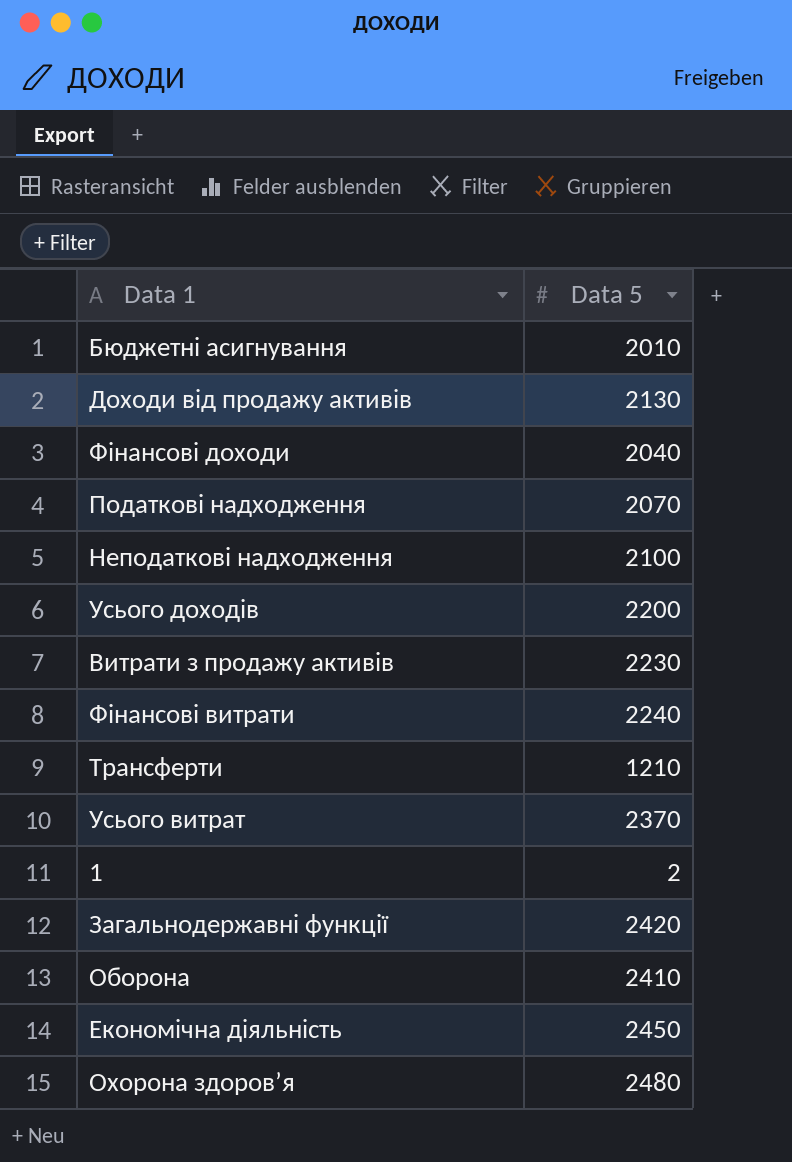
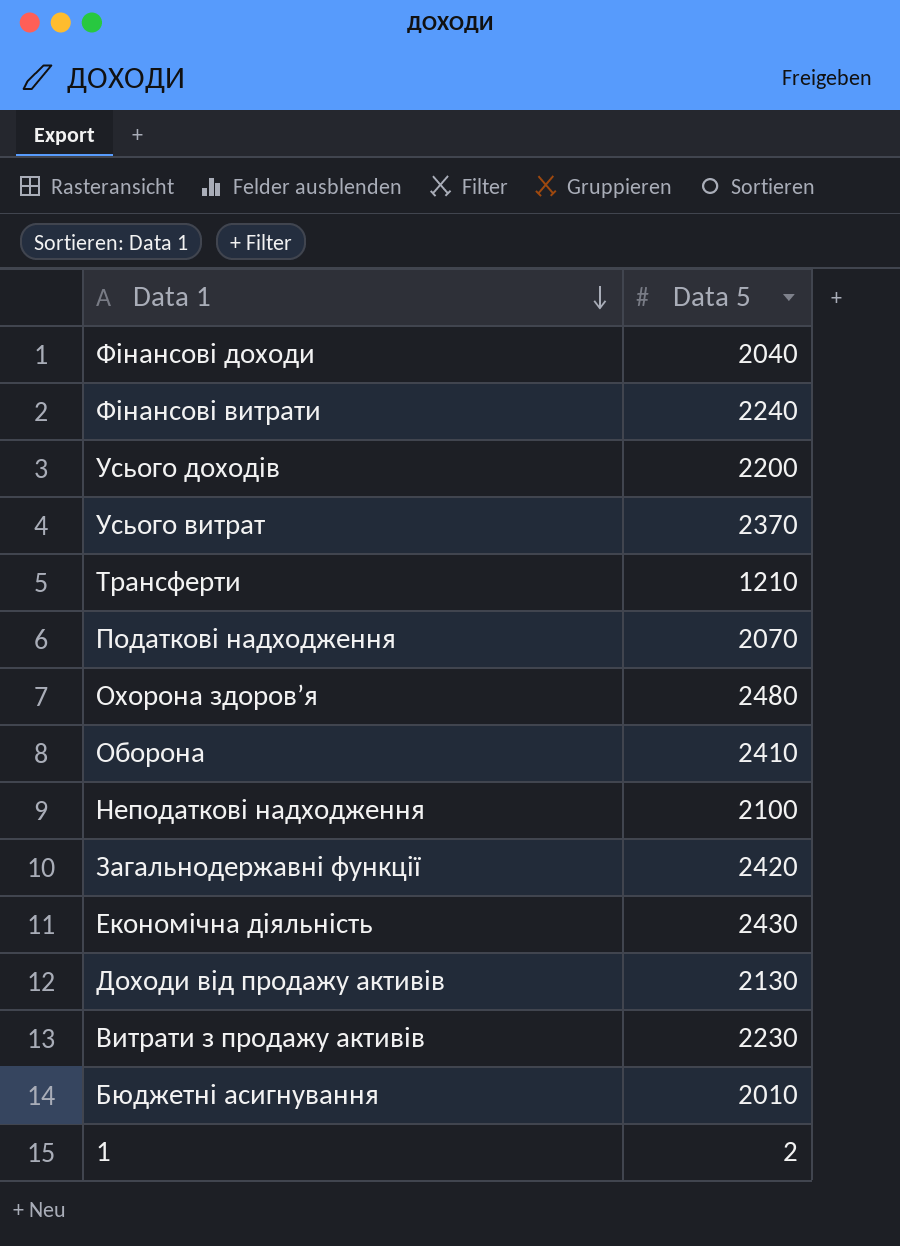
row order: none -> Data 1 descending
Економічна діяльність | Data 5: 2450 -> 2430

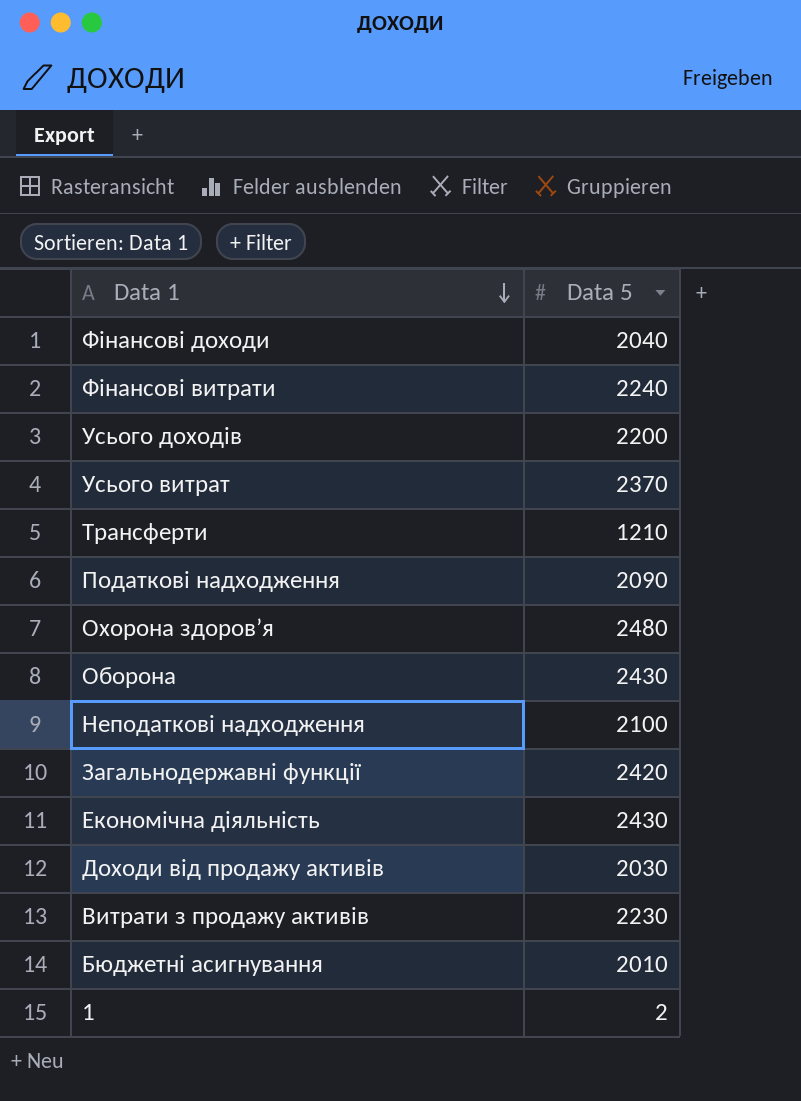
Податкові надходження | Data 5: 2070 -> 2090
Оборона | Data 5: 2410 -> 2430
Доходи від продажу активів | Data 5: 2130 -> 2030

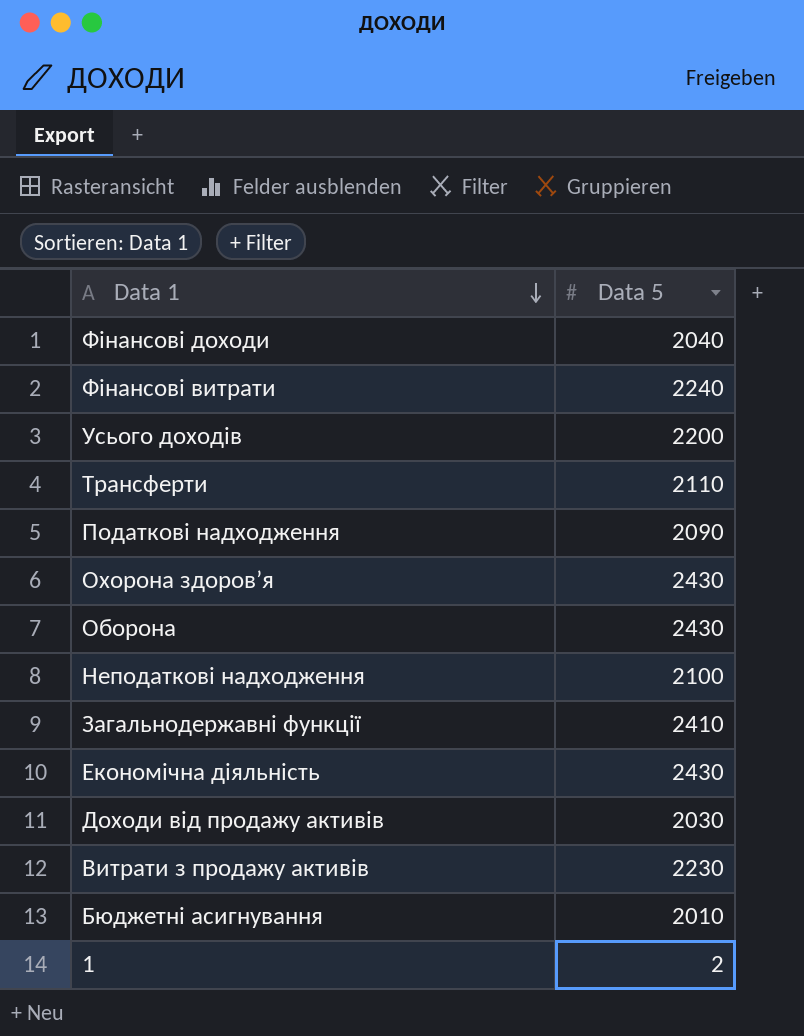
row Усього витрат: 2370 -> none
Трансферти | Data 5: 1210 -> 2110
Охорона здоров’я | Data 5: 2480 -> 2430
Загальнодержавні функції | Data 5: 2420 -> 2410

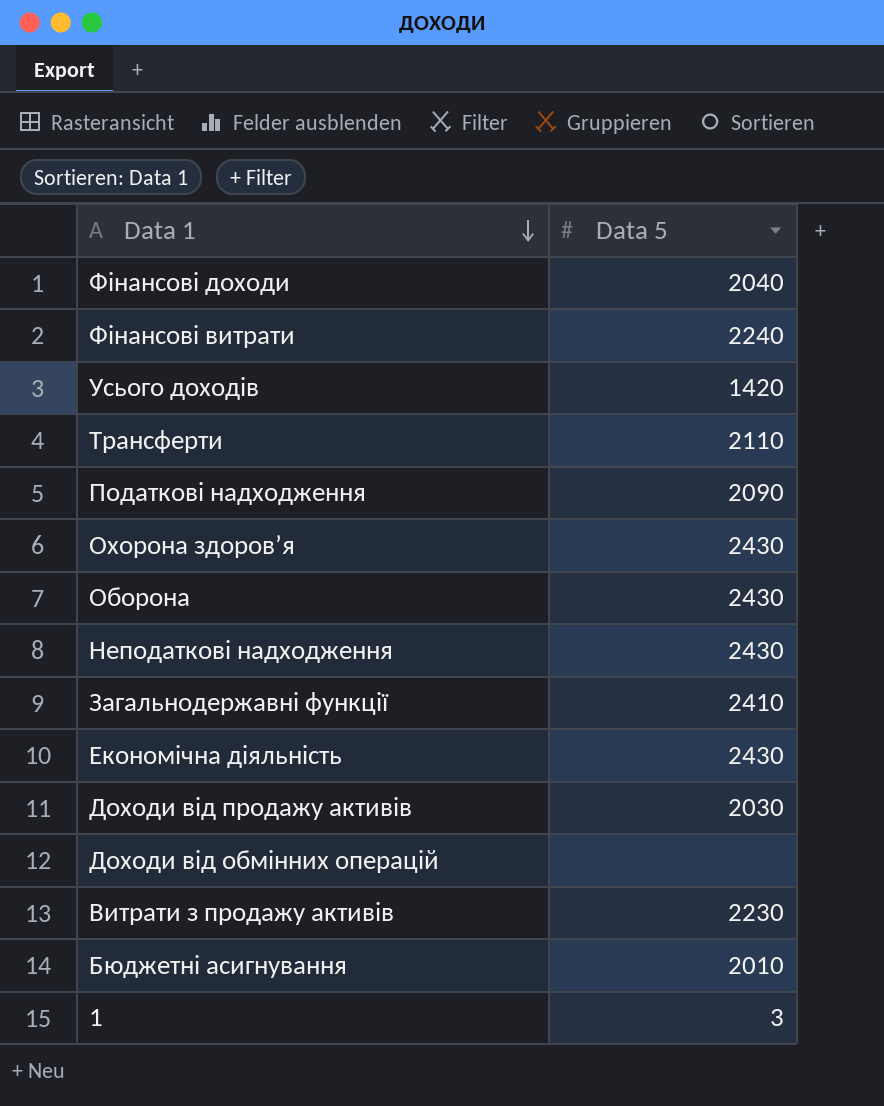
Усього доходів | Data 5: 2200 -> 1420
Неподаткові надходження | Data 5: 2100 -> 2430
row Доходи від обмінних операцій: none -> none
1 | Data 5: 2 -> 3

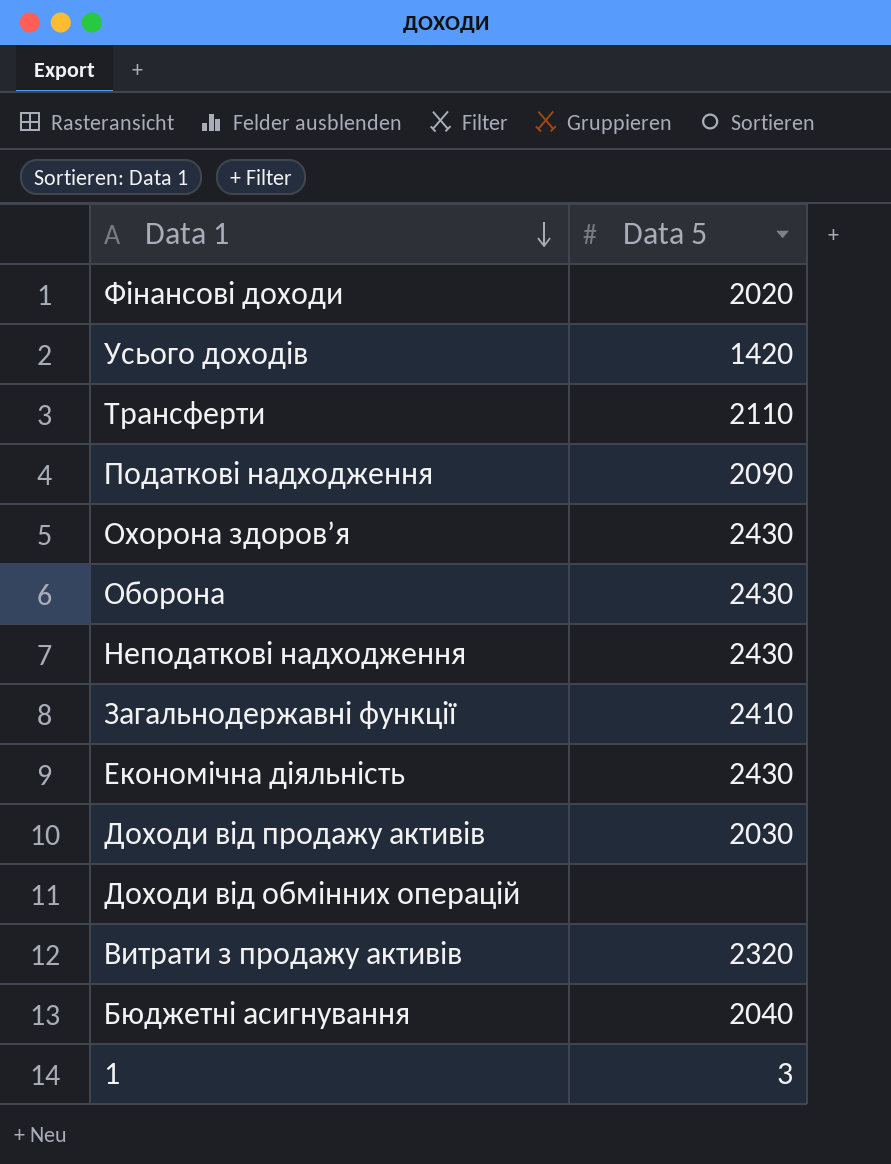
row Фінансові витрати: 2240 -> none
Фінансові доходи | Data 5: 2040 -> 2020
Витрати з продажу активів | Data 5: 2230 -> 2320
Бюджетні асигнування | Data 5: 2010 -> 2040

